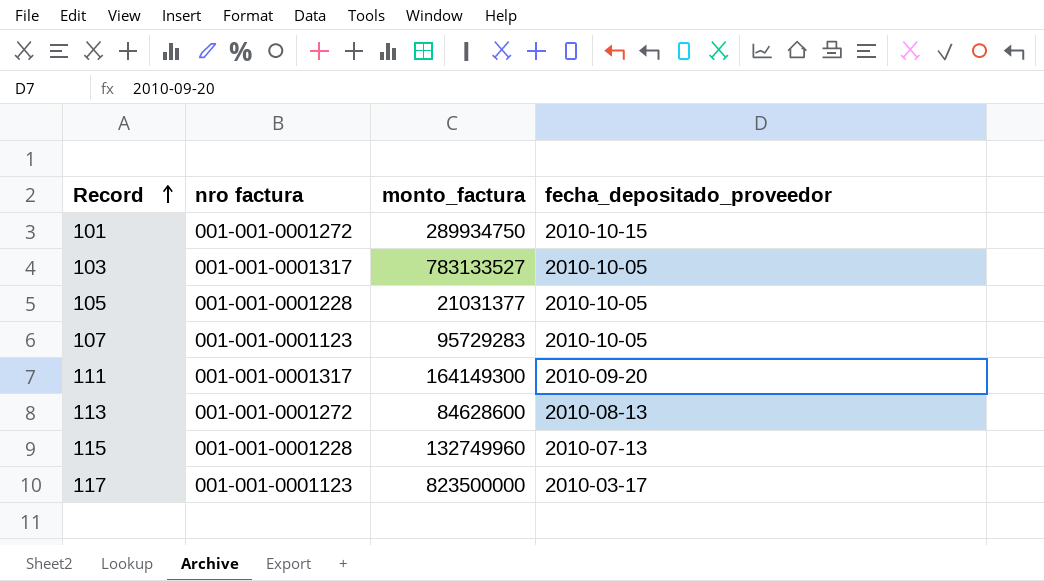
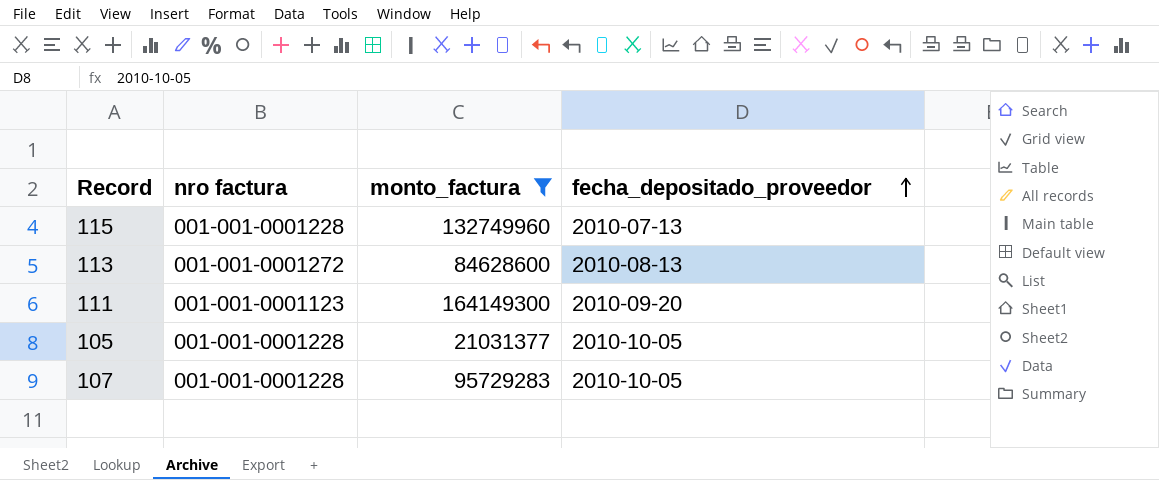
filter: none -> monto_factura <= 164149300
row order: Record ascending -> fecha_depositado_proveedor ascending
111 | nro factura: 001-001-0001317 -> 001-001-0001123
107 | nro factura: 001-001-0001123 -> 001-001-0001228

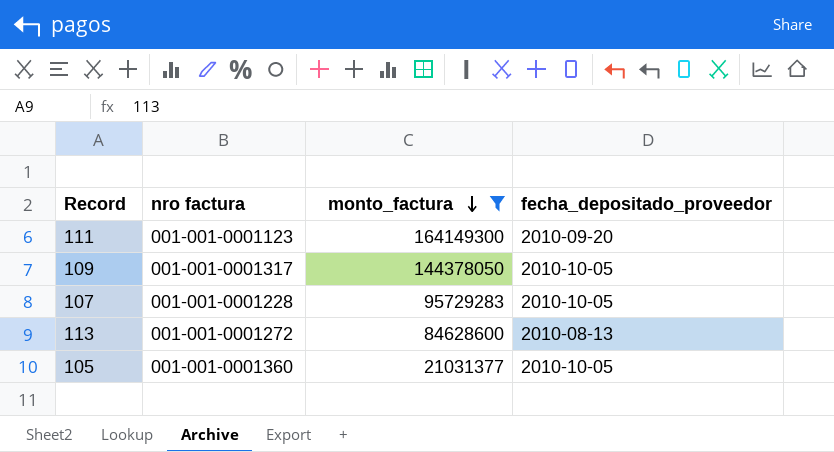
row order: fecha_depositado_proveedor ascending -> monto_factura descending
row 115: 001-001-0001228 | 132749960 | 2010-07-13 -> none
row 109: none -> 001-001-0001317 | 144378050 | 2010-10-05
105 | nro factura: 001-001-0001228 -> 001-001-0001360

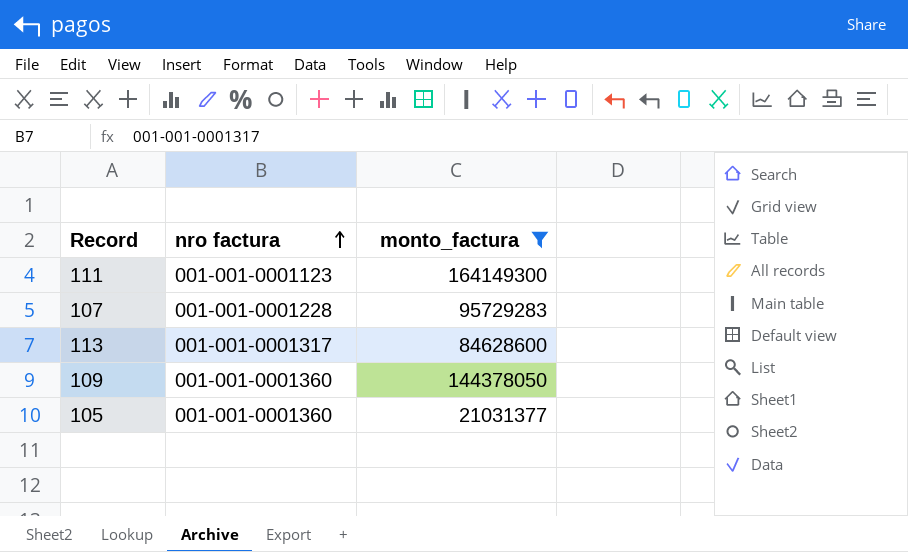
row order: monto_factura descending -> nro factura ascending
column fecha_depositado_proveedor | position: 4 -> none
113 | nro factura: 001-001-0001272 -> 001-001-0001317
109 | nro factura: 001-001-0001317 -> 001-001-0001360

